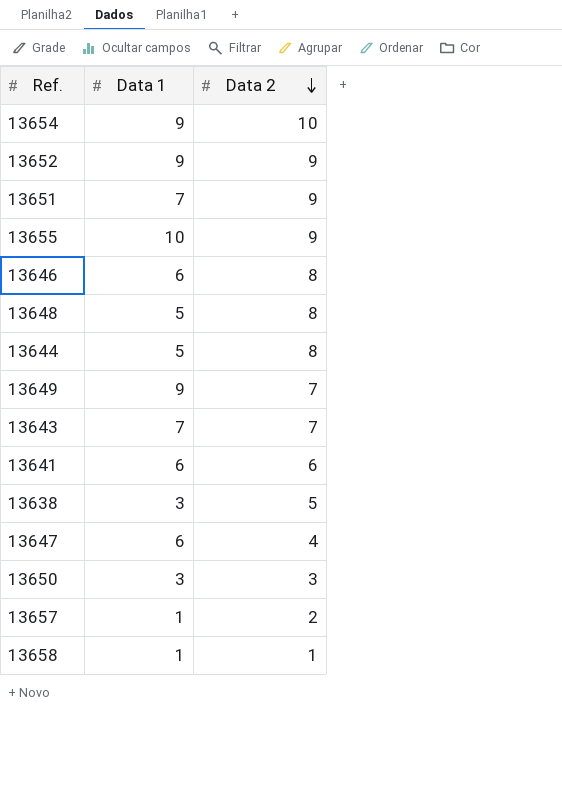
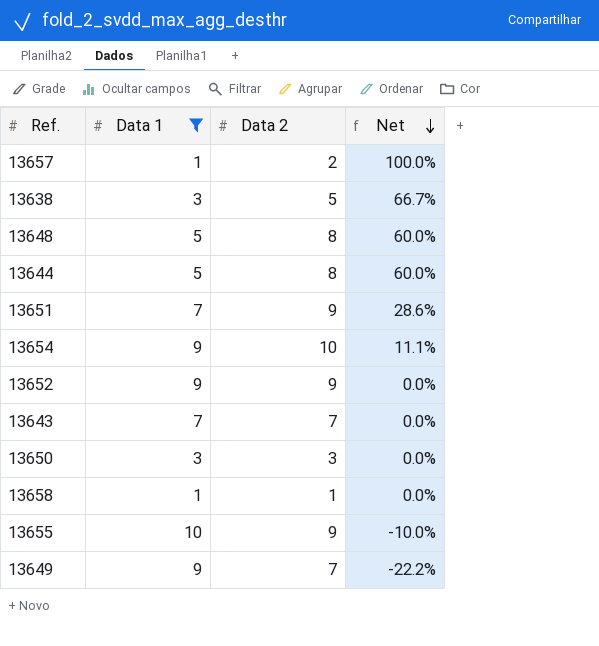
filter: none -> Data 1 != 6
row order: Data 2 descending -> Net descending
column Net | formula: none -> ([Data 2] - [Data 1]) / [Data 1]

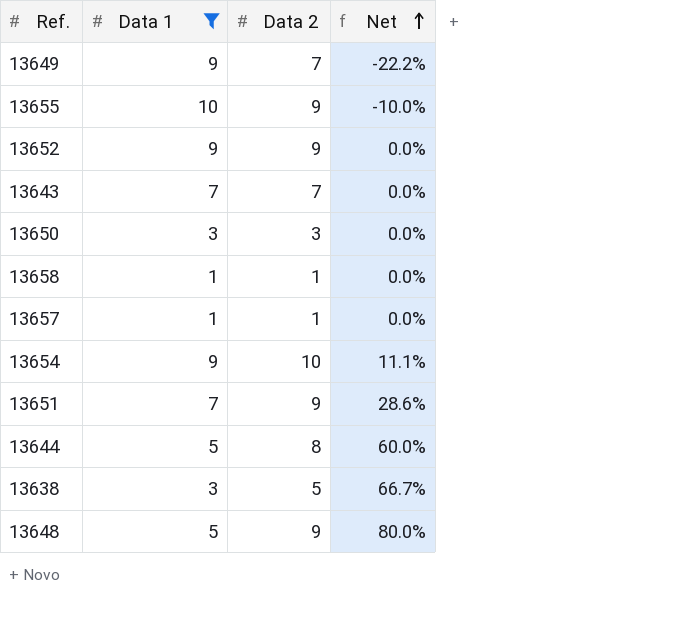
row order: Net descending -> Net ascending
13657 | Data 2: 2 -> 1
13657 | Net: 100.0% -> 0.0%
13648 | Data 2: 8 -> 9
13648 | Net: 60.0% -> 80.0%

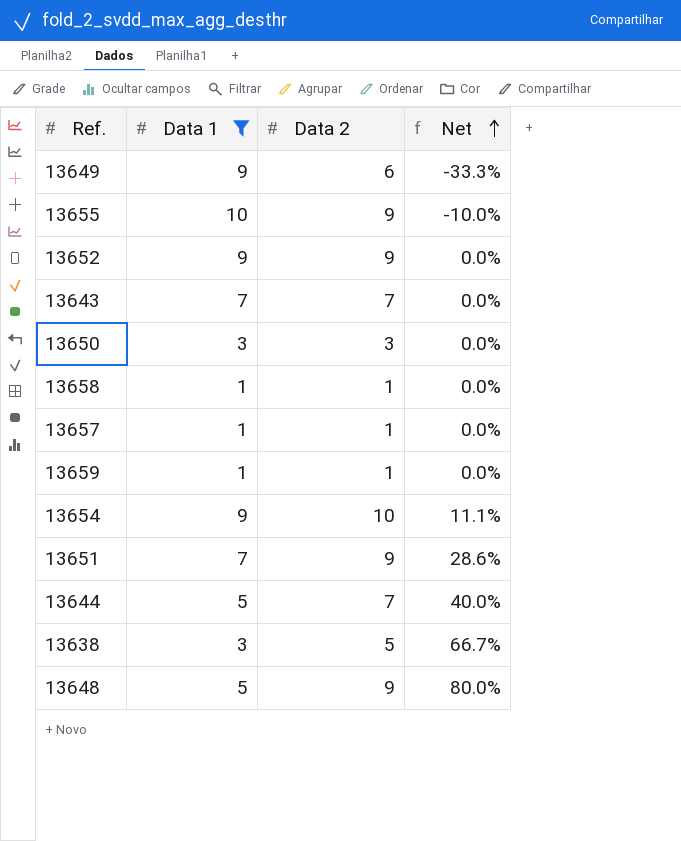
13649 | Data 2: 7 -> 6
13649 | Net: -22.2% -> -33.3%
row 13659: none -> 1 | 1 | 0.0%
13644 | Data 2: 8 -> 7
13644 | Net: 60.0% -> 40.0%

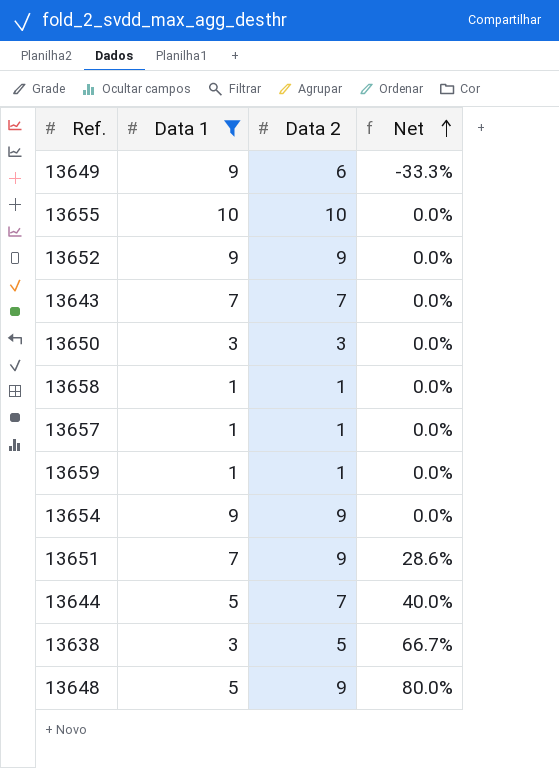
13655 | Data 2: 9 -> 10
13655 | Net: -10.0% -> 0.0%
13654 | Data 2: 10 -> 9
13654 | Net: 11.1% -> 0.0%

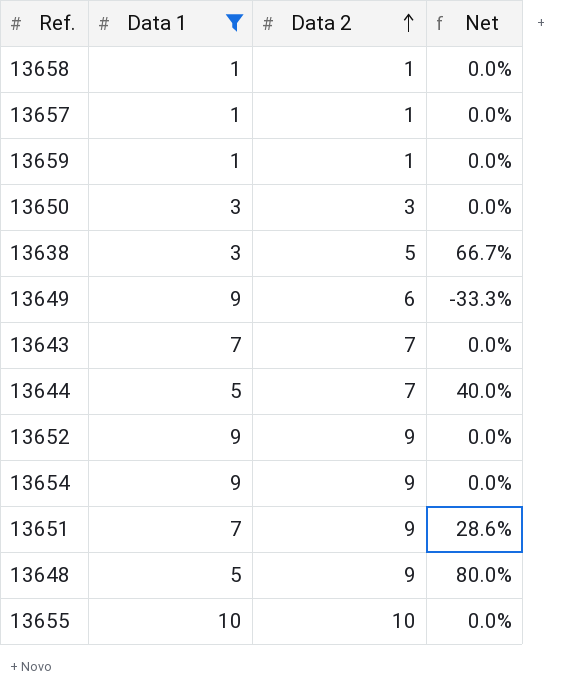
row order: Net ascending -> Data 2 ascending

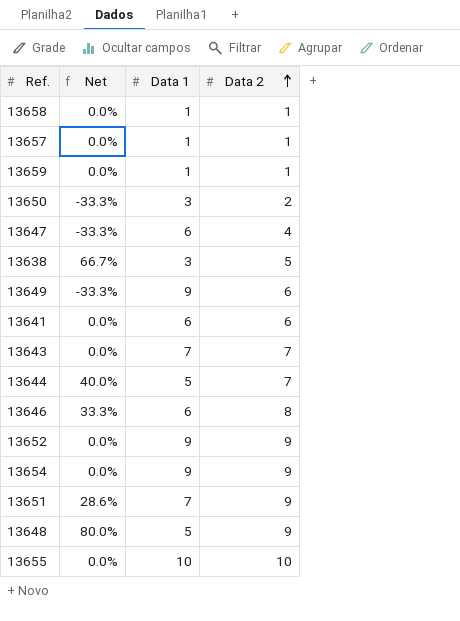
filter: Data 1 != 6 -> none
column Net | position: 4 -> 2
13650 | Net: 0.0% -> -33.3%
13650 | Data 2: 3 -> 2

